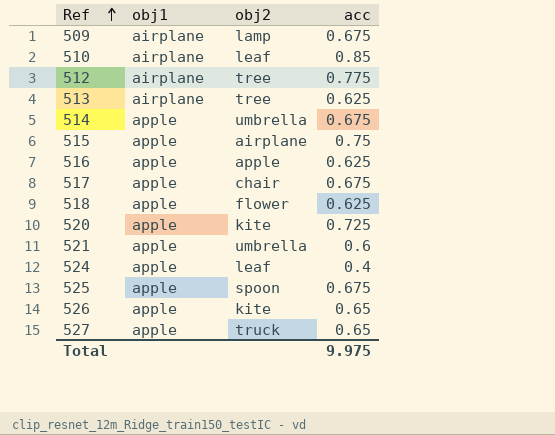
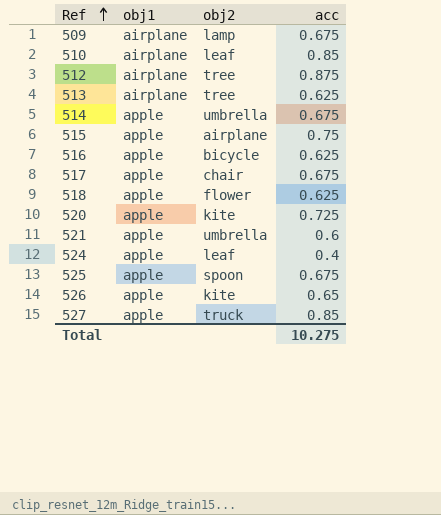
512 | acc: 0.775 -> 0.875
516 | obj2: apple -> bicycle
527 | acc: 0.65 -> 0.85
Total | acc: 9.975 -> 10.275

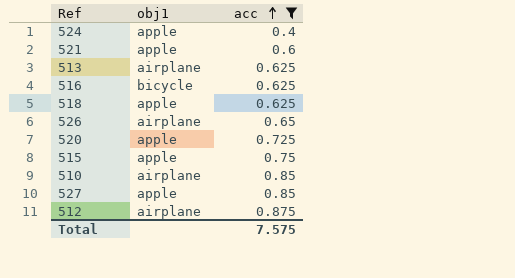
filter: none -> acc != 0.675
row order: Ref ascending -> acc ascending
column obj2 | position: 3 -> none
516 | obj1: apple -> bicycle
526 | obj1: apple -> airplane
Total | acc: 10.275 -> 7.575

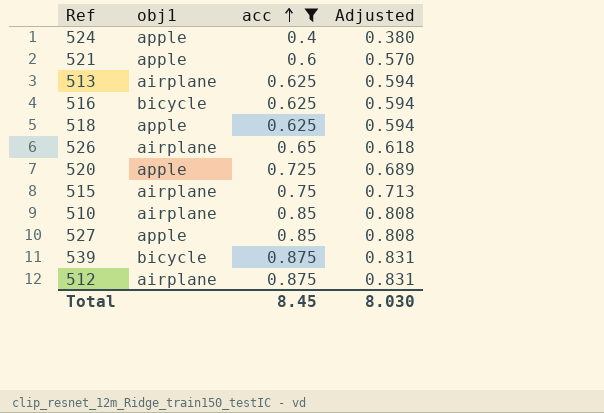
column Adjusted | formula: none -> [acc] * 0.95
515 | obj1: apple -> airplane
row 539: none -> bicycle | 0.875 | 0.831
Total | acc: 7.575 -> 8.45

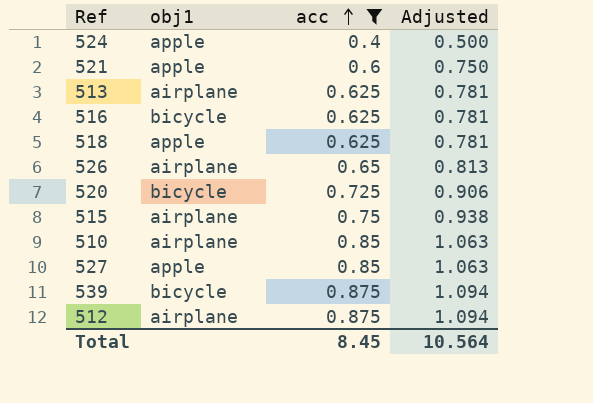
column Adjusted | formula: [acc] * 0.95 -> [acc] * 1.25
520 | obj1: apple -> bicycle
Total | Adjusted: 8.030 -> 10.564

